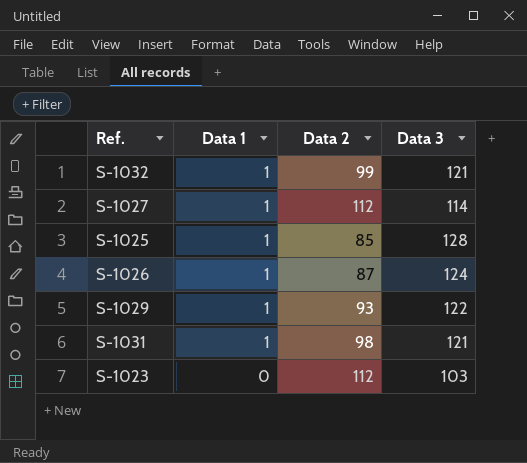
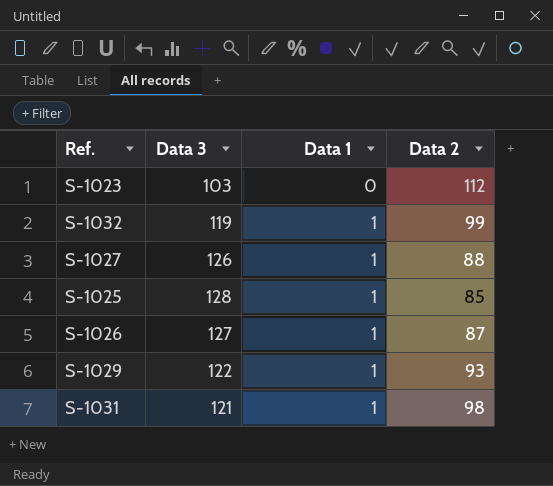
row order: Data 1 descending -> Data 1 ascending
column Data 3 | position: 4 -> 2
S-1032 | Data 3: 121 -> 119
S-1027 | Data 3: 114 -> 126
S-1027 | Data 2: 112 -> 88
S-1026 | Data 3: 124 -> 127

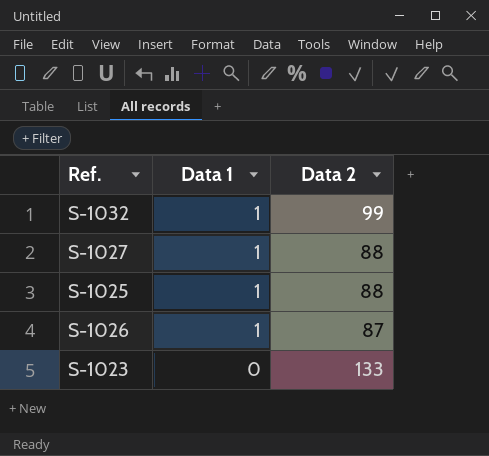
row order: Data 1 ascending -> Data 1 descending
column Data 3 | position: 2 -> none
row S-1029: 122 | 1 | 93 -> none
row S-1031: 121 | 1 | 98 -> none
S-1025 | Data 2: 85 -> 88
S-1023 | Data 2: 112 -> 133

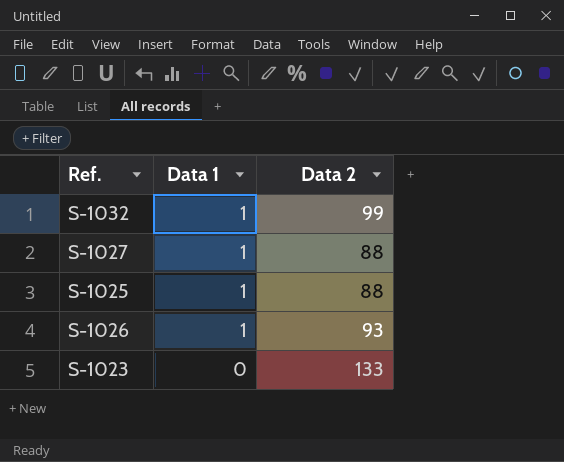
S-1026 | Data 2: 87 -> 93

